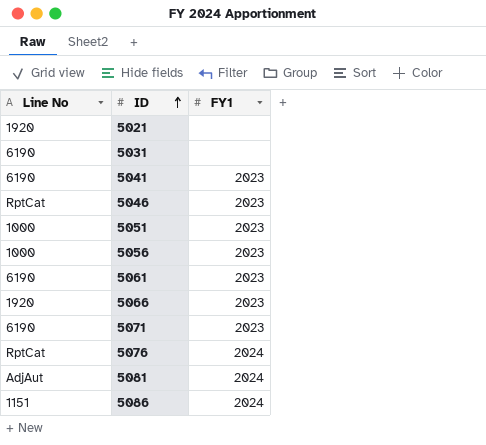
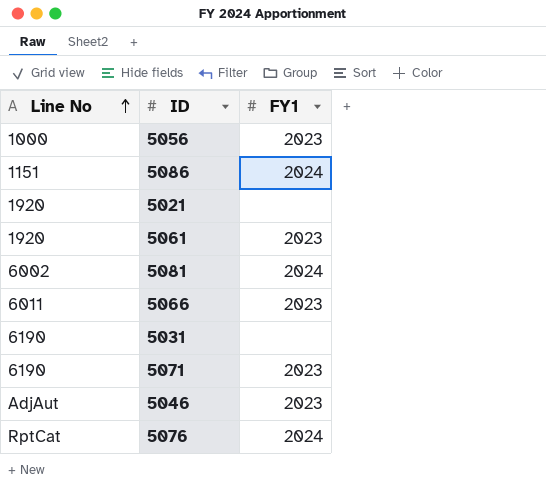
row order: ID ascending -> Line No ascending
row 5041: 6190 | 2023 -> none
row 5051: 1000 | 2023 -> none
5061 | Line No: 6190 -> 1920
5081 | Line No: AdjAut -> 6002
5066 | Line No: 1920 -> 6011
5046 | Line No: RptCat -> AdjAut

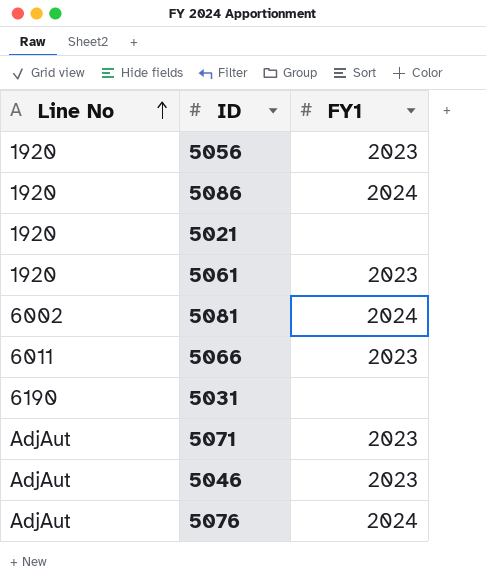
5056 | Line No: 1000 -> 1920
5086 | Line No: 1151 -> 1920
5071 | Line No: 6190 -> AdjAut
5076 | Line No: RptCat -> AdjAut

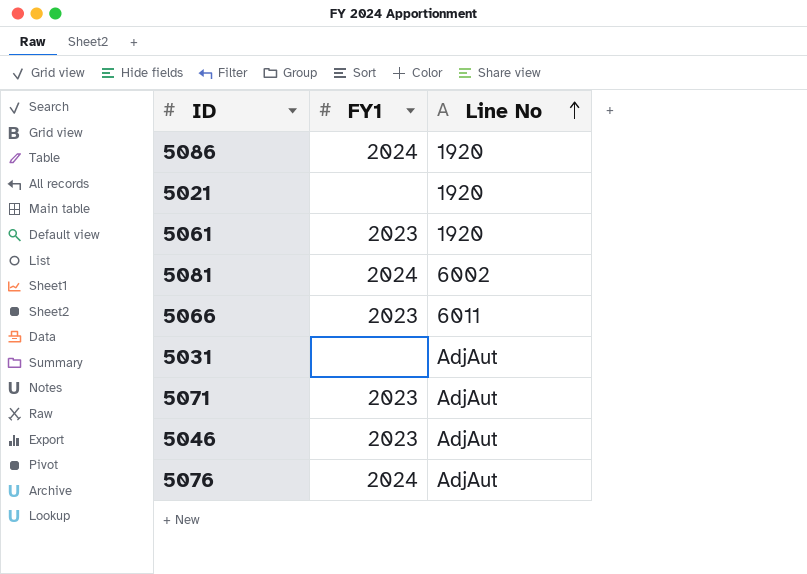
column Line No | position: 1 -> 3
row 5056: 1920 | 2023 -> none
5031 | Line No: 6190 -> AdjAut

